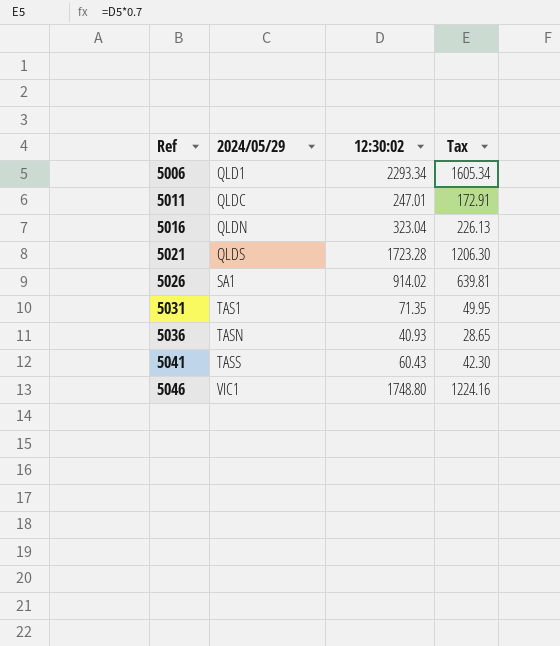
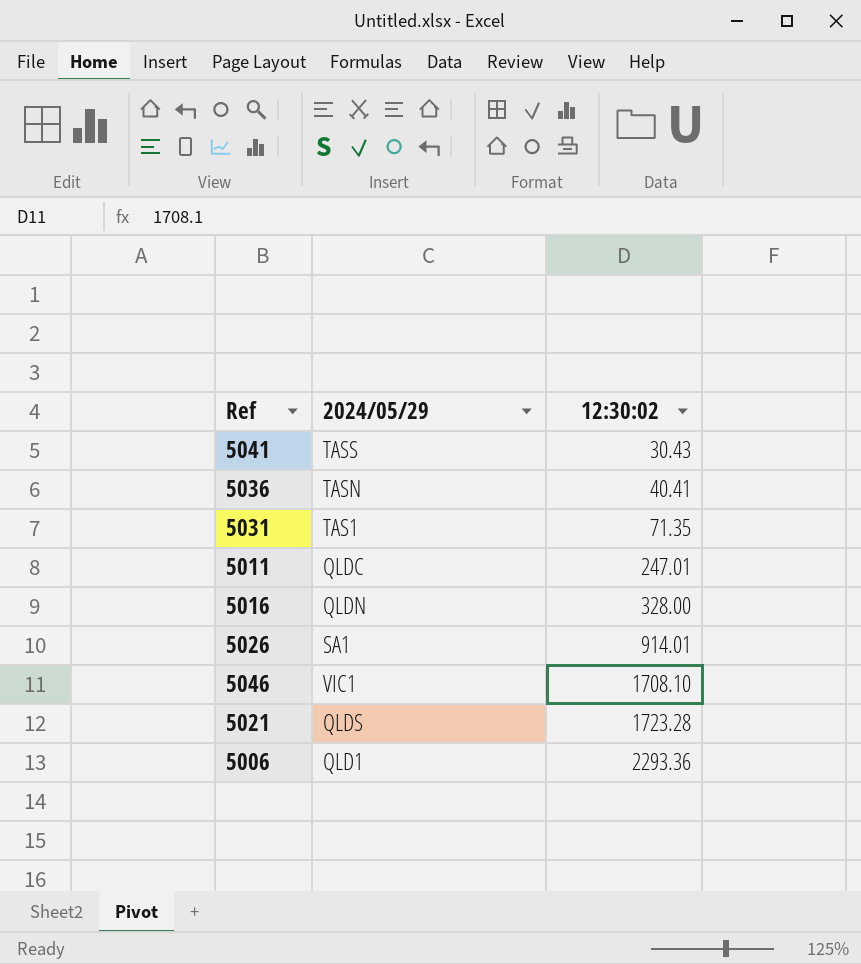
row order: Ref ascending -> 12:30:02 ascending
column Tax | formula: [12:30:02] * 0.7 -> none
5041 | 12:30:02: 60.43 -> 30.43
5036 | 12:30:02: 40.93 -> 40.41
5016 | 12:30:02: 323.04 -> 328.00
5026 | 12:30:02: 914.02 -> 914.01
5046 | 12:30:02: 1748.80 -> 1708.10
5006 | 12:30:02: 2293.34 -> 2293.36

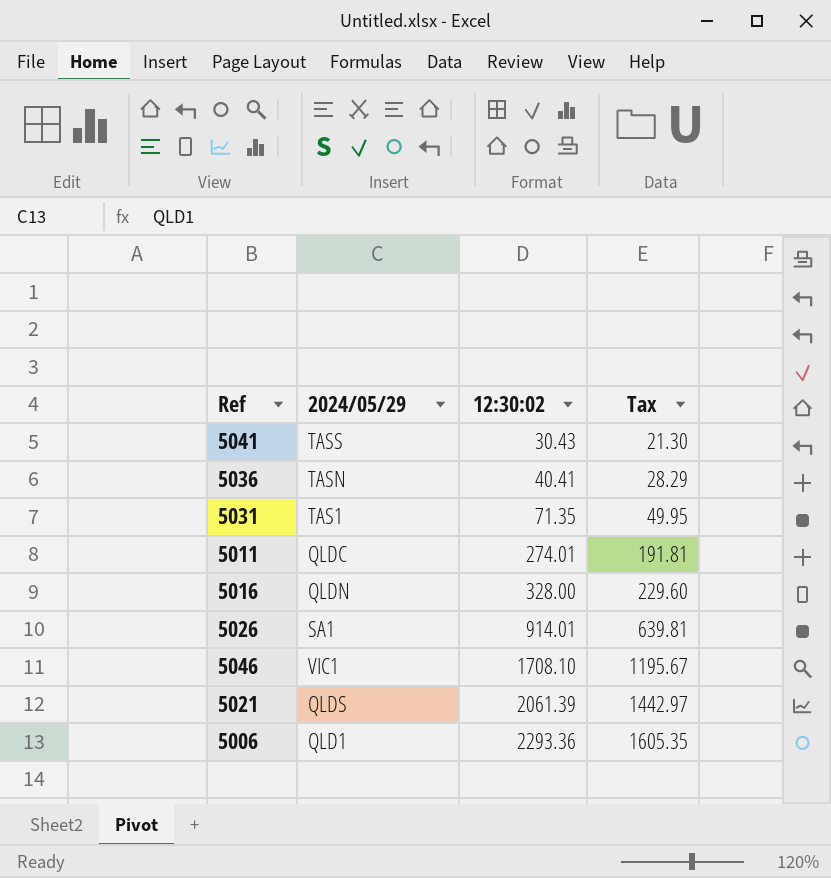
column Tax | formula: none -> [12:30:02] * 0.7
5011 | 12:30:02: 247.01 -> 274.01
5021 | 12:30:02: 1723.28 -> 2061.39

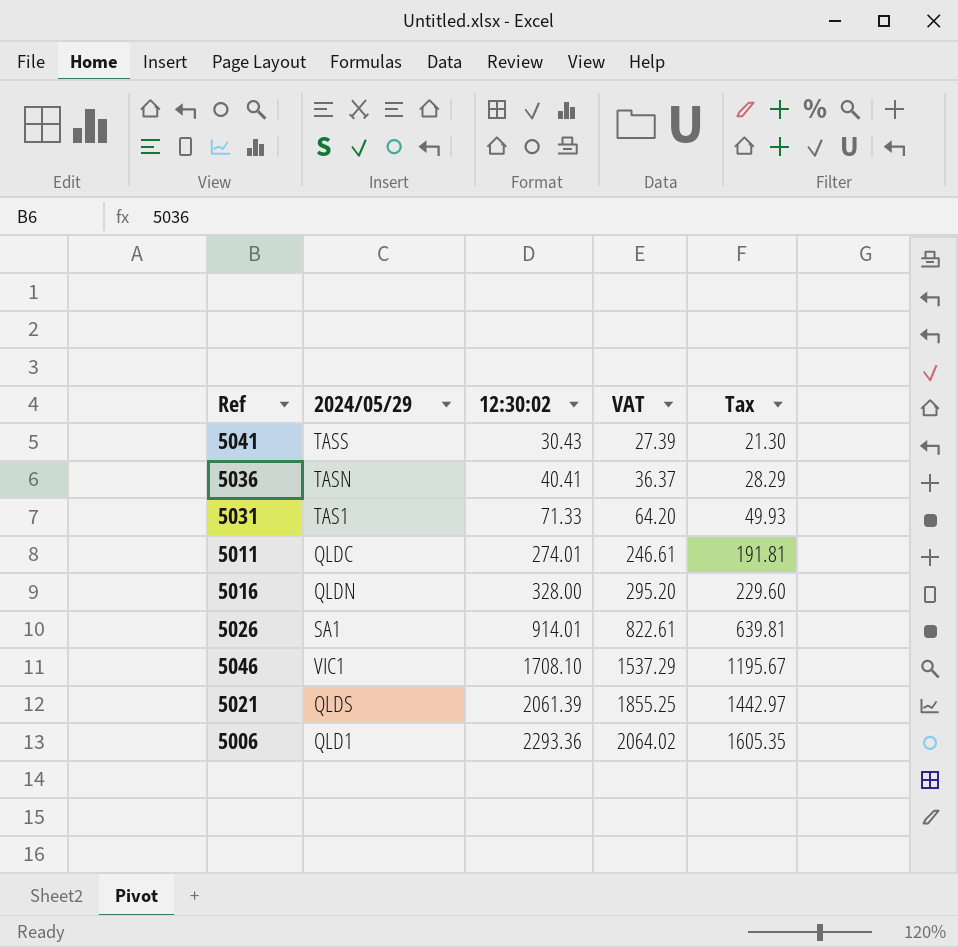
column VAT | formula: none -> [12:30:02] * 0.9
5031 | 12:30:02: 71.35 -> 71.33
5031 | Tax: 49.95 -> 49.93

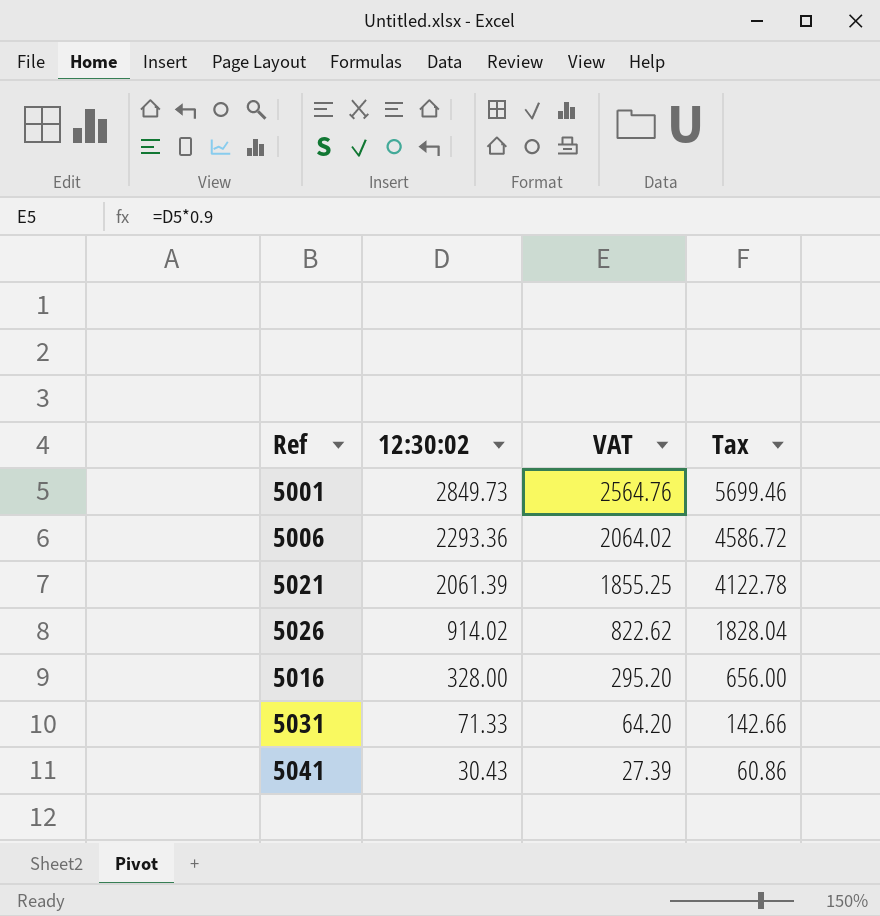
row order: 12:30:02 ascending -> 12:30:02 descending
column 2024/05/29 | position: 2 -> none
column Tax | formula: [12:30:02] * 0.7 -> [12:30:02] * 2
row 5036: TASN | 40.41 | 36.37 | 28.29 -> none
row 5011: QLDC | 274.01 | 246.61 | 191.81 -> none
row 5046: VIC1 | 1708.10 | 1537.29 | 1195.67 -> none
row 5001: none -> 2849.73 | 2564.76 | 5699.46
5026 | 12:30:02: 914.01 -> 914.02
5026 | VAT: 822.61 -> 822.62

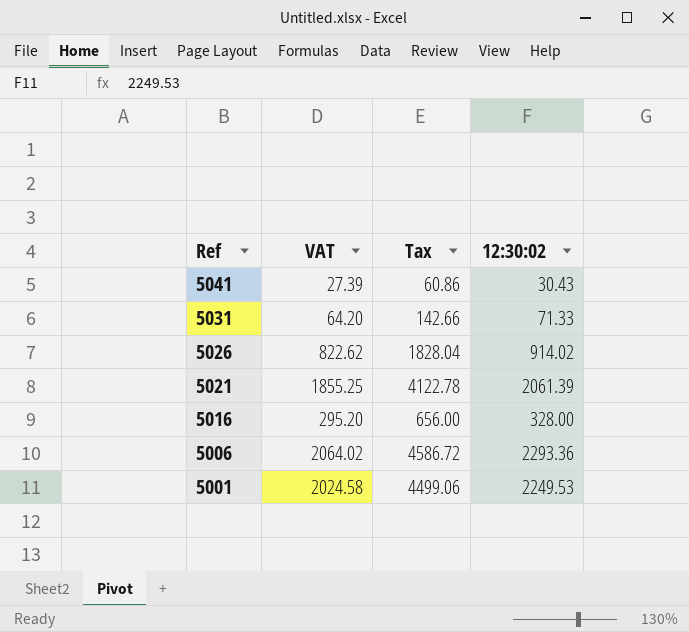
row order: 12:30:02 descending -> Ref descending
column 12:30:02 | position: 2 -> 4
5001 | VAT: 2564.76 -> 2024.58
5001 | Tax: 5699.46 -> 4499.06
5001 | 12:30:02: 2849.73 -> 2249.53

